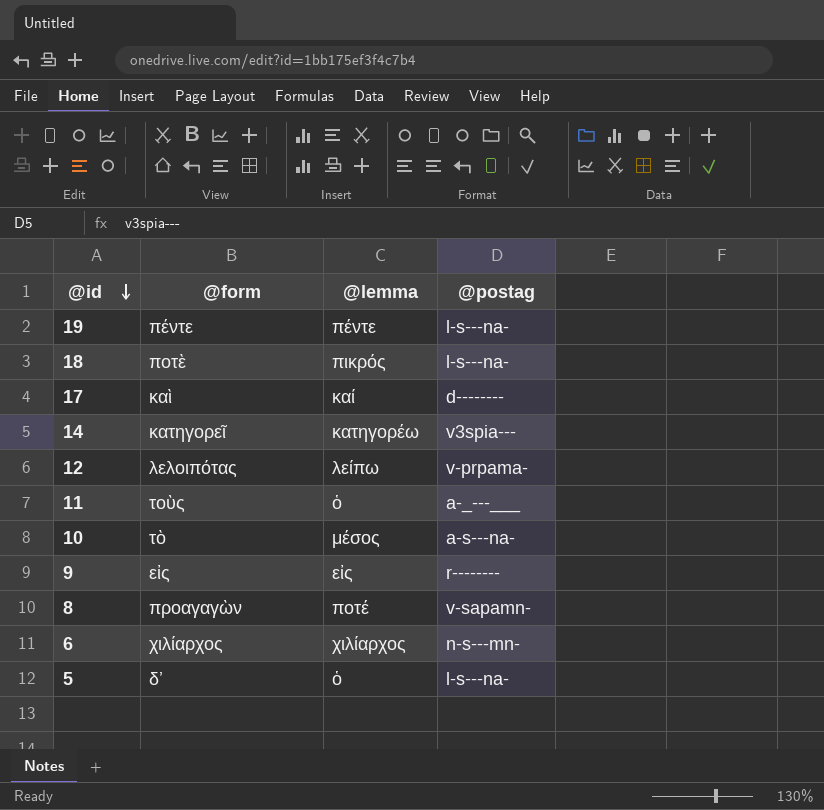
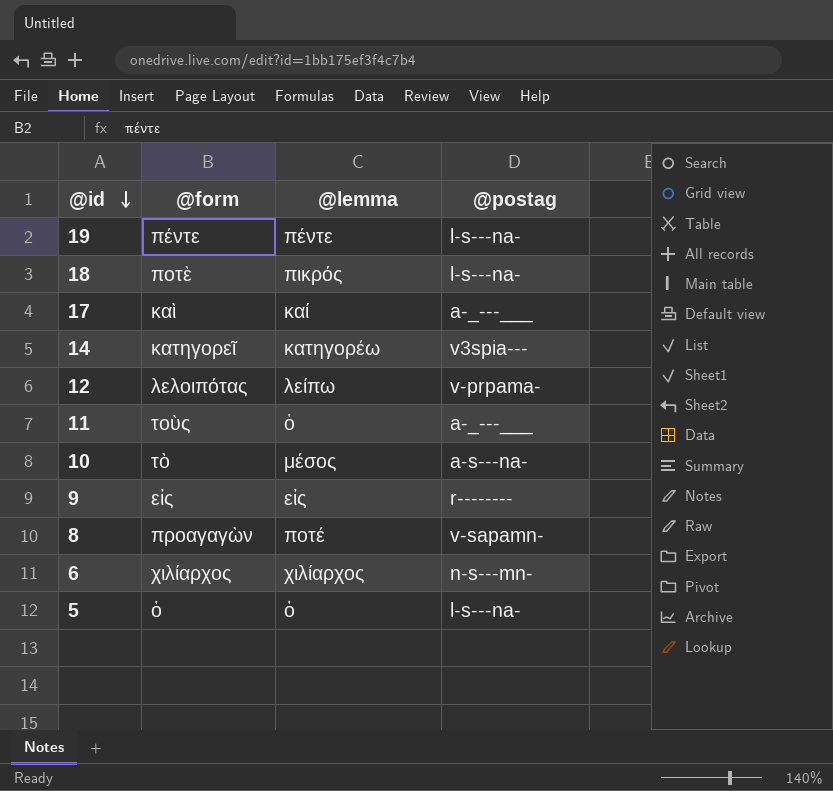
17 | @postag: d-------- -> a-_---___
5 | @form: δʼ -> ὁ

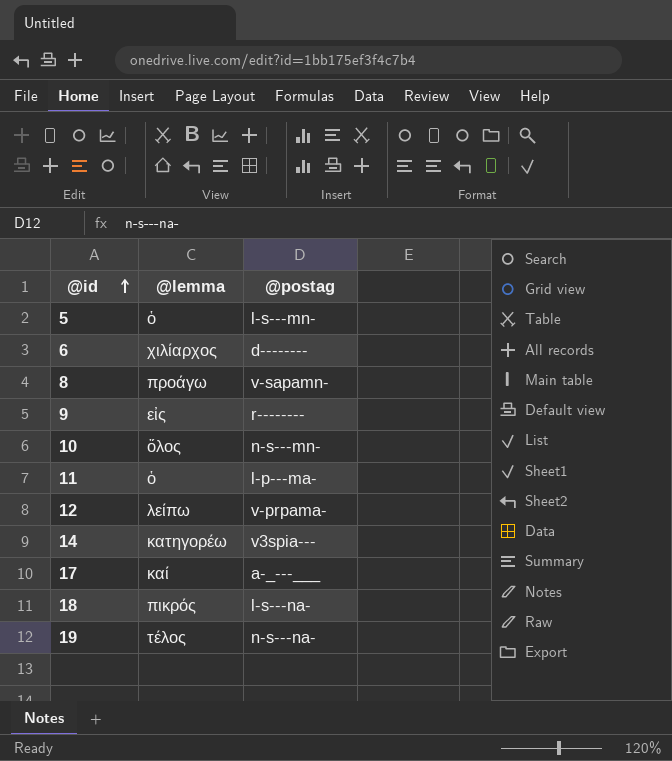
row order: @id descending -> @id ascending
column @form | position: 2 -> none
5 | @postag: l-s---na- -> l-s---mn-
6 | @postag: n-s---mn- -> d--------
8 | @lemma: ποτέ -> προάγω
10 | @lemma: μέσος -> ὅλος
10 | @postag: a-s---na- -> n-s---mn-
11 | @postag: a-_---___ -> l-p---ma-
19 | @lemma: πέντε -> τέλος
19 | @postag: l-s---na- -> n-s---na-

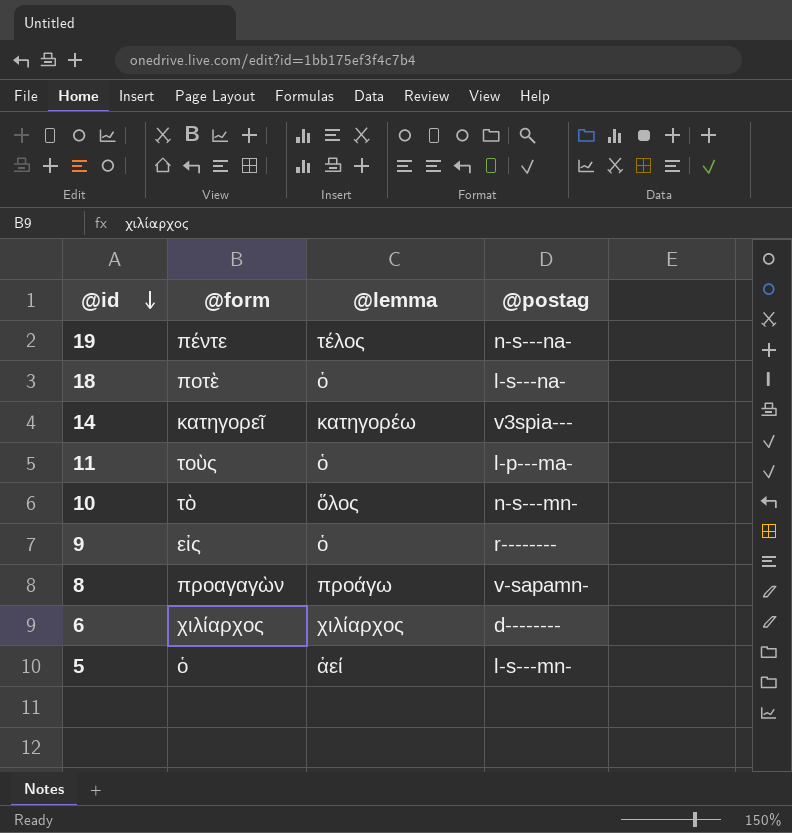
row order: @id ascending -> @id descending
column @form | position: none -> 2
row 12: λείπω | v-prpama- -> none
row 17: καί | a-_---___ -> none
18 | @lemma: πικρός -> ὁ
9 | @lemma: εἰς -> ὁ
5 | @lemma: ὁ -> ἀεί

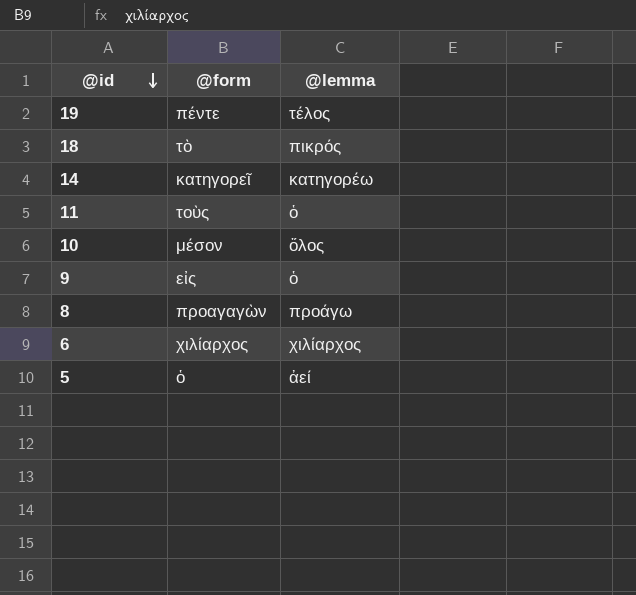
column @postag | position: 4 -> none
18 | @form: ποτὲ -> τὸ
18 | @lemma: ὁ -> πικρός
10 | @form: τὸ -> μέσον

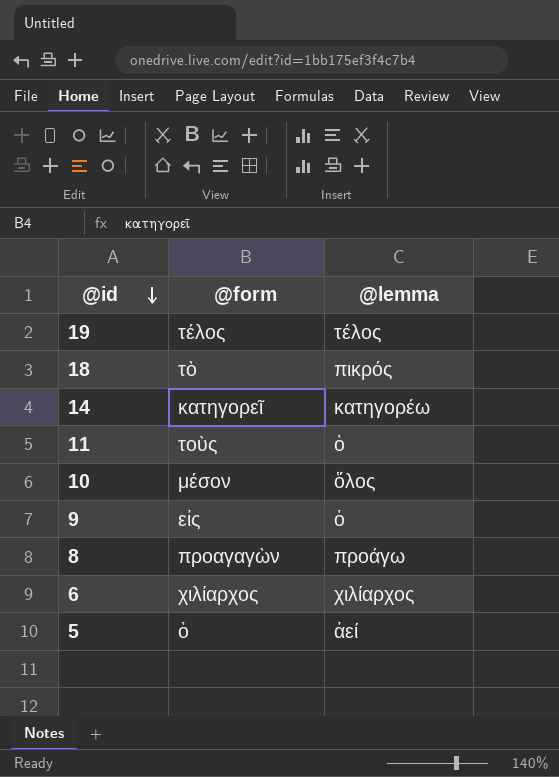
19 | @form: πέντε -> τέλος

